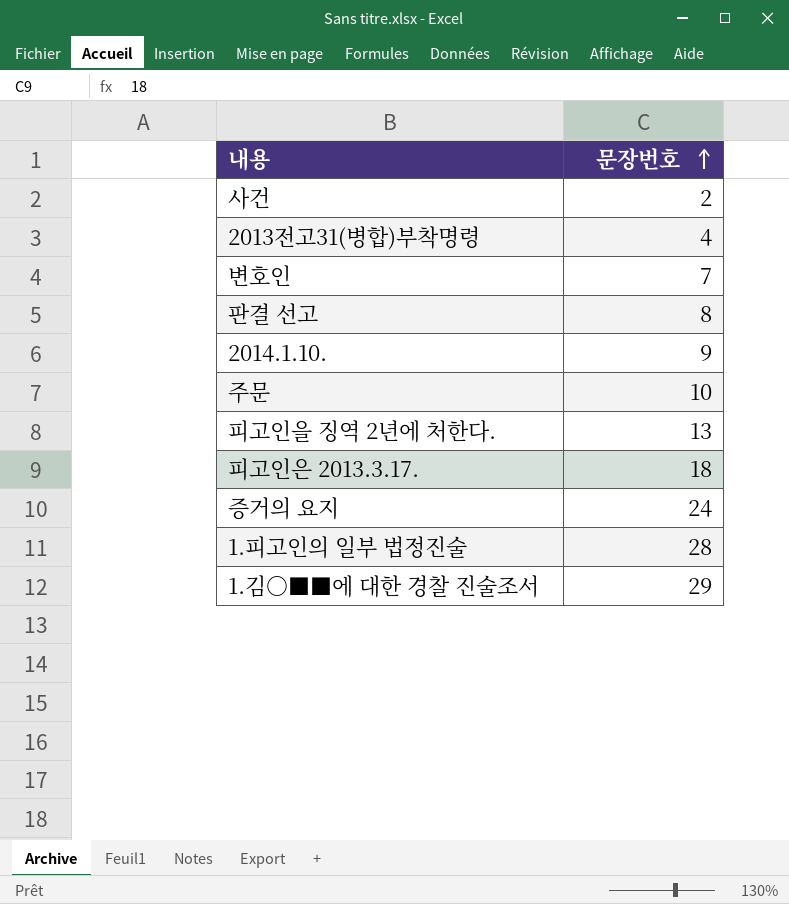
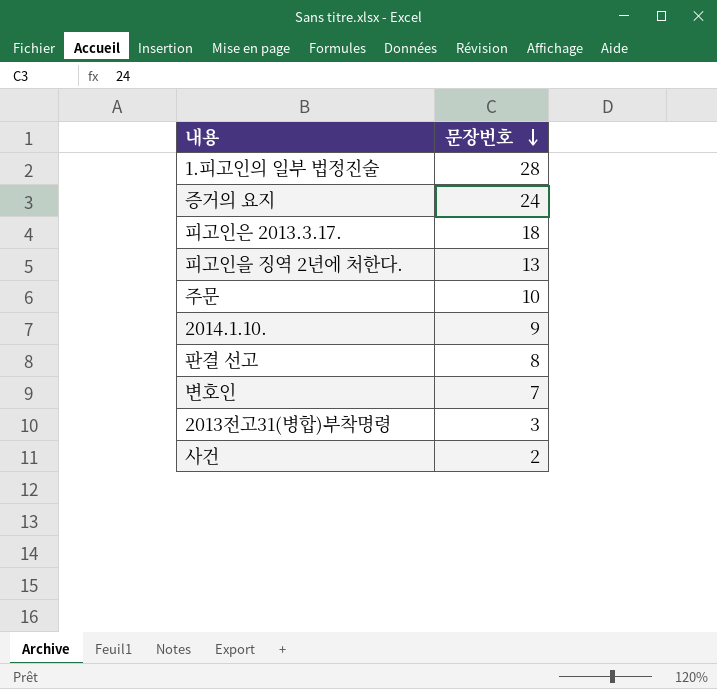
row order: 문장번호 ascending -> 문장번호 descending
row 1.김○■■에 대한 경찰 진술조서: 29 -> none
2013전고31(병합)부착명령 | 문장번호: 4 -> 3

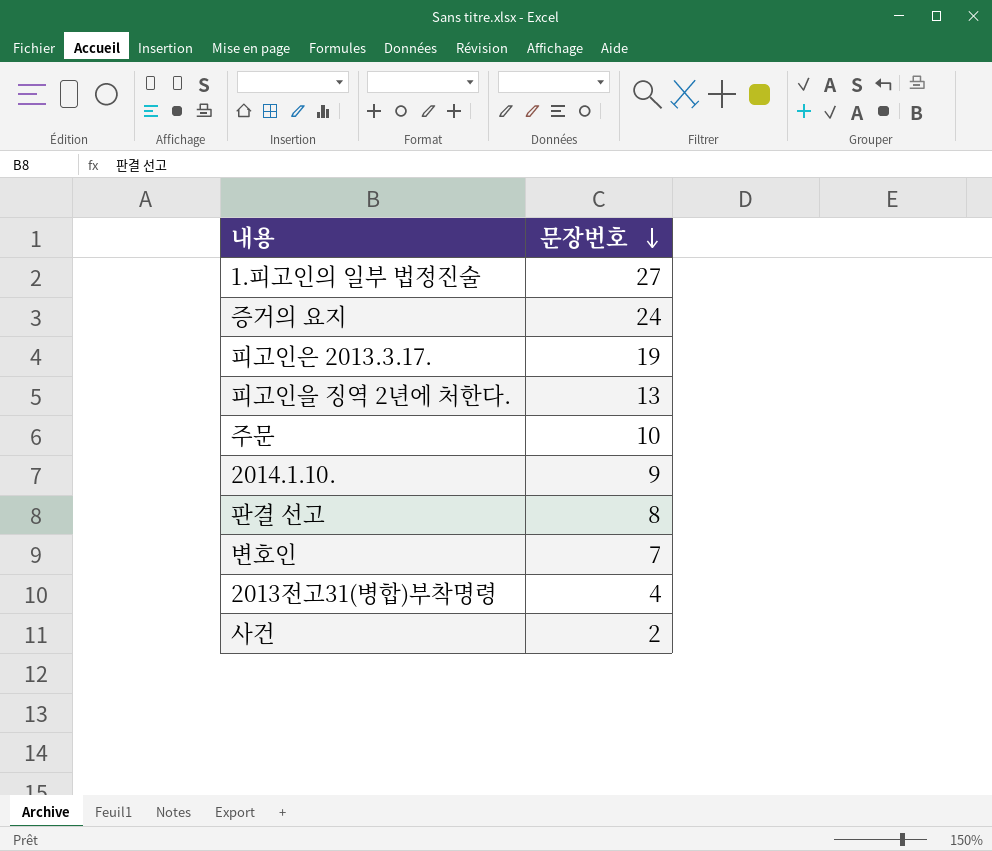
1.피고인의 일부 법정진술 | 문장번호: 28 -> 27
피고인은 2013.3.17. | 문장번호: 18 -> 19
2013전고31(병합)부착명령 | 문장번호: 3 -> 4

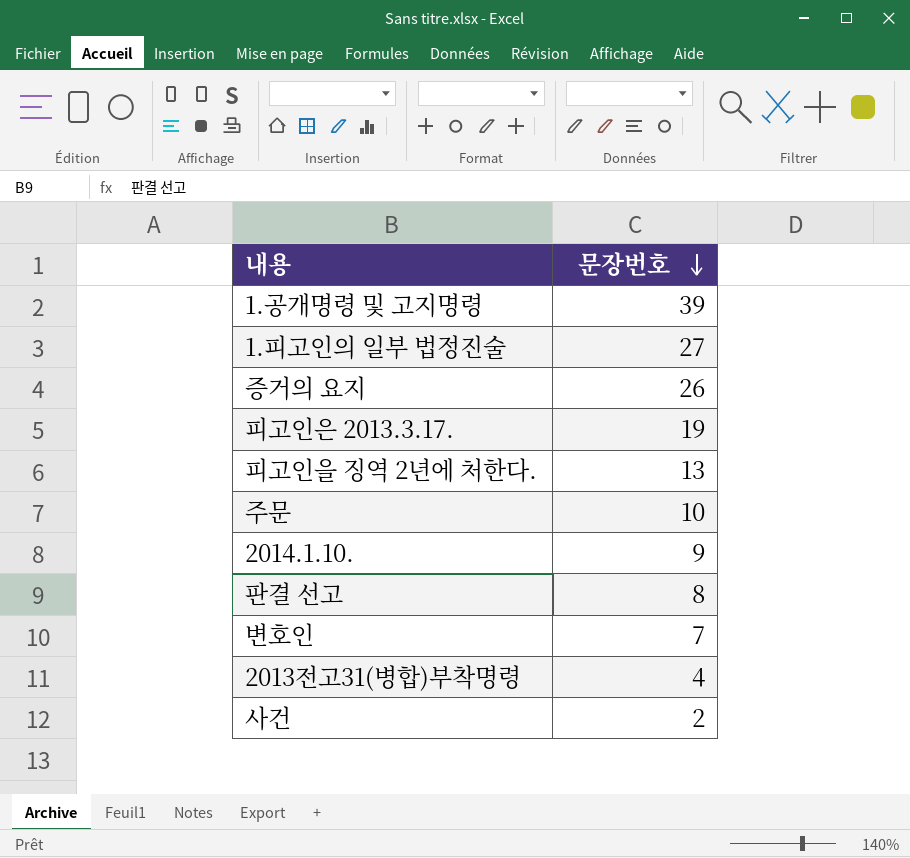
row 1.공개명령 및 고지명령: none -> 39
증거의 요지 | 문장번호: 24 -> 26

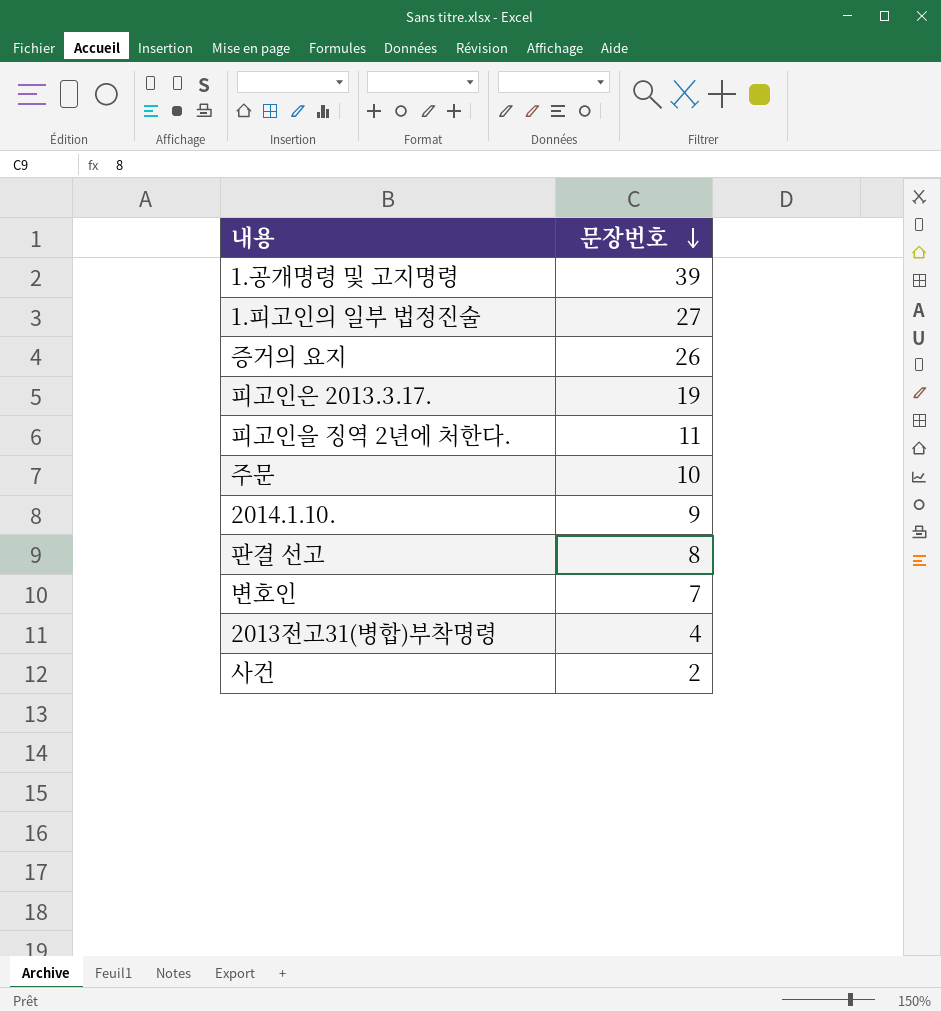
피고인을 징역 2년에 처한다. | 문장번호: 13 -> 11

